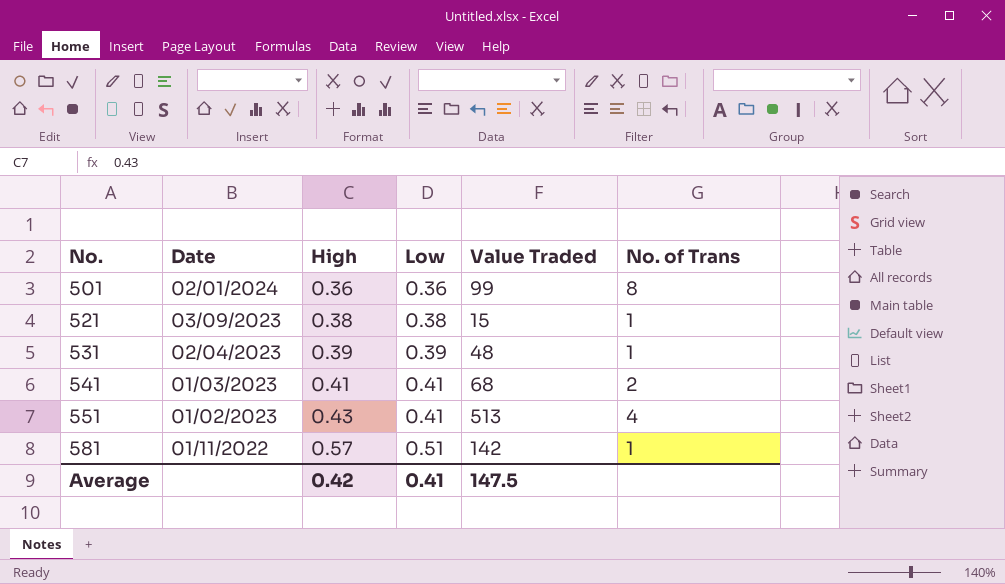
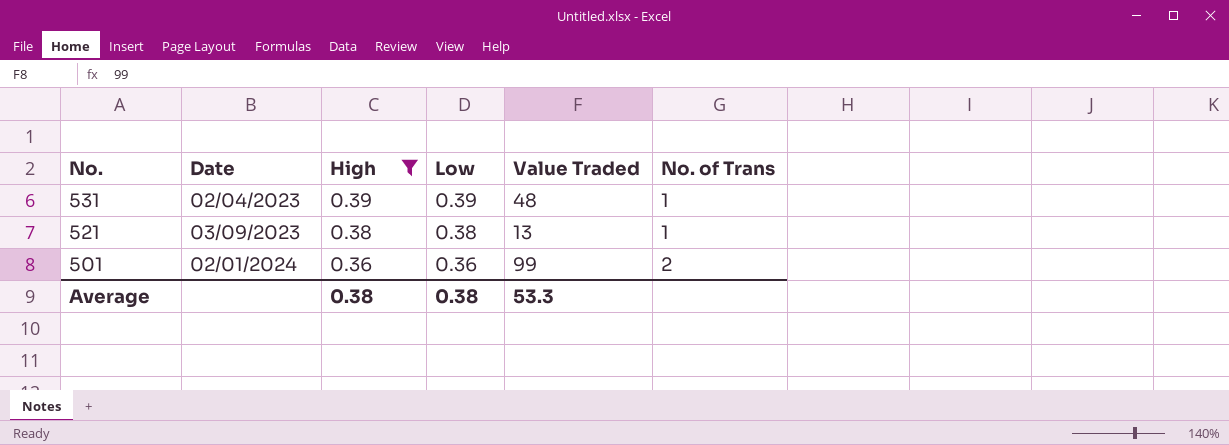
filter: none -> High <= 0.39
row order: No. ascending -> No. descending
521 | Value Traded: 15 -> 13
501 | No. of Trans: 8 -> 2
Average | High: 0.42 -> 0.38
Average | Low: 0.41 -> 0.38
Average | Value Traded: 147.5 -> 53.3

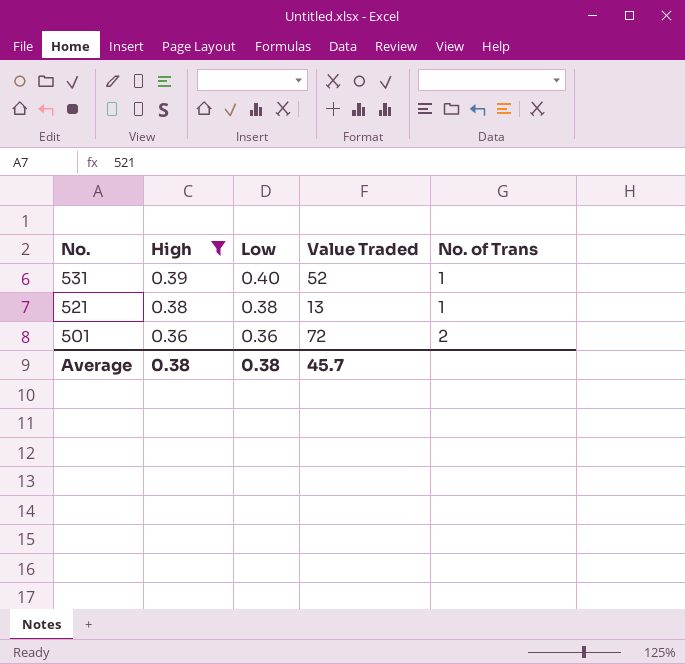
column Date | position: 2 -> none
531 | Low: 0.39 -> 0.40
531 | Value Traded: 48 -> 52
501 | Value Traded: 99 -> 72
Average | Value Traded: 53.3 -> 45.7

